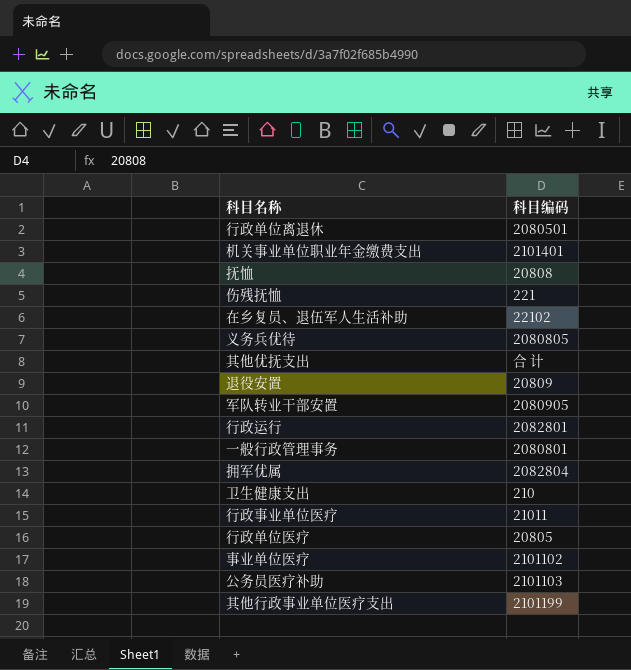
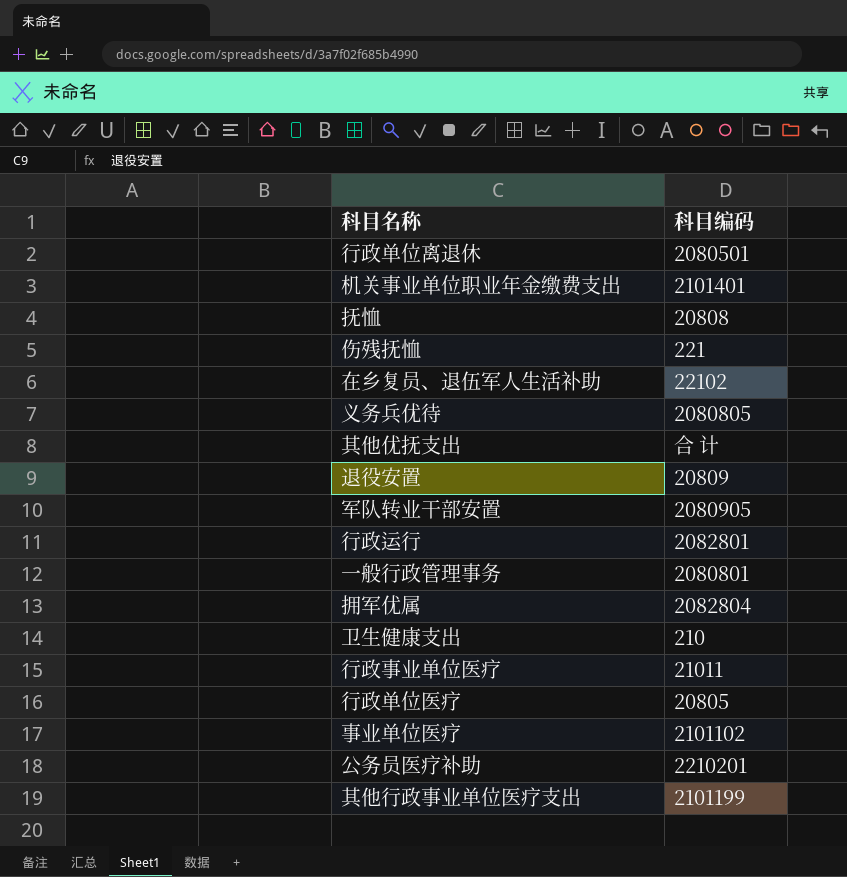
公务员医疗补助 | 科目编码: 2101103 -> 2210201

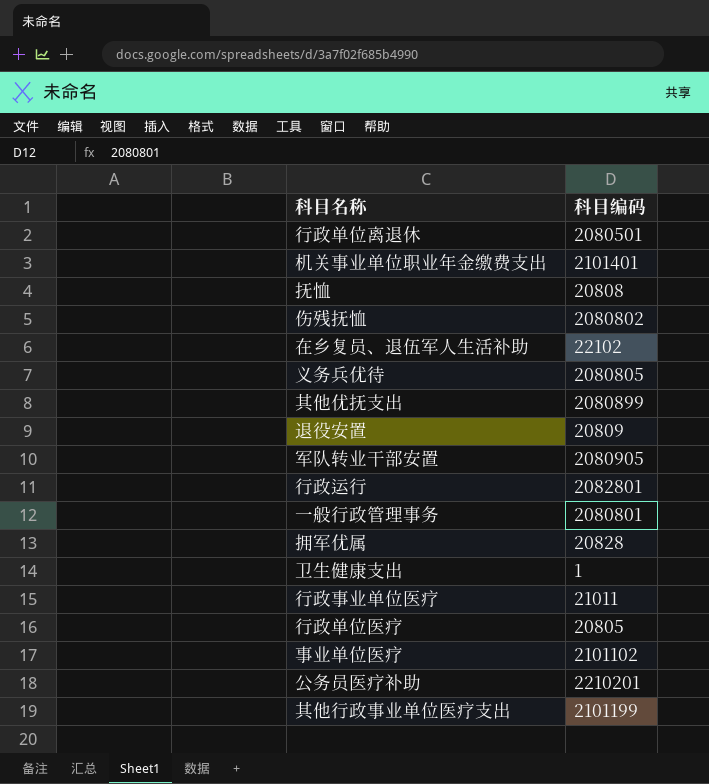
伤残抚恤 | 科目编码: 221 -> 2080802
其他优抚支出 | 科目编码: 合 计 -> 2080899
拥军优属 | 科目编码: 2082804 -> 20828
卫生健康支出 | 科目编码: 210 -> 1

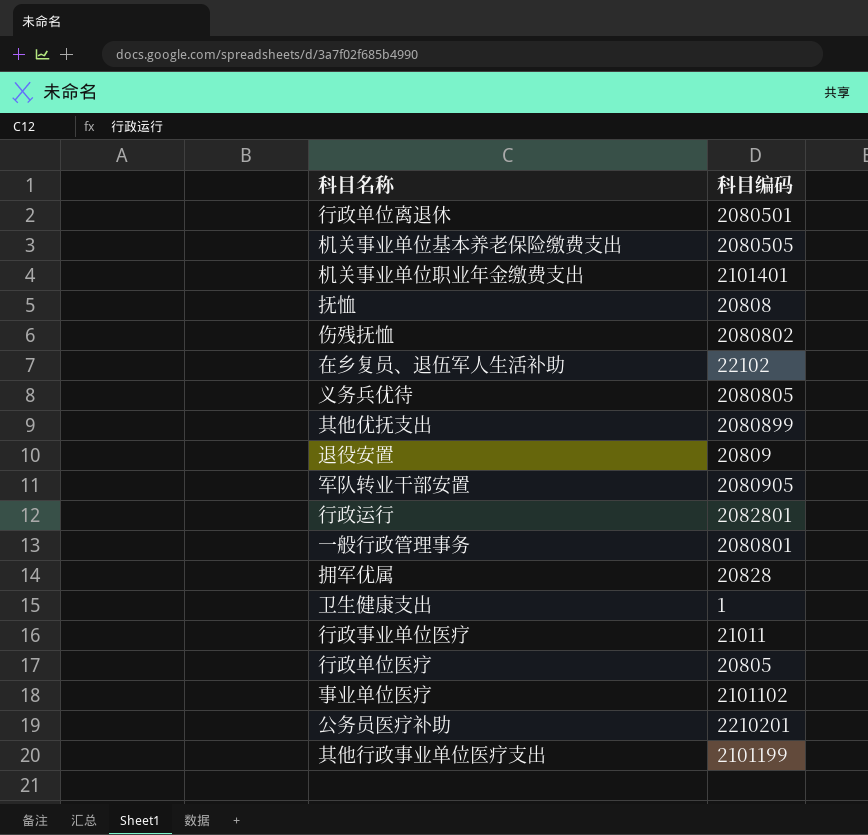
row 机关事业单位基本养老保险缴费支出: none -> 2080505

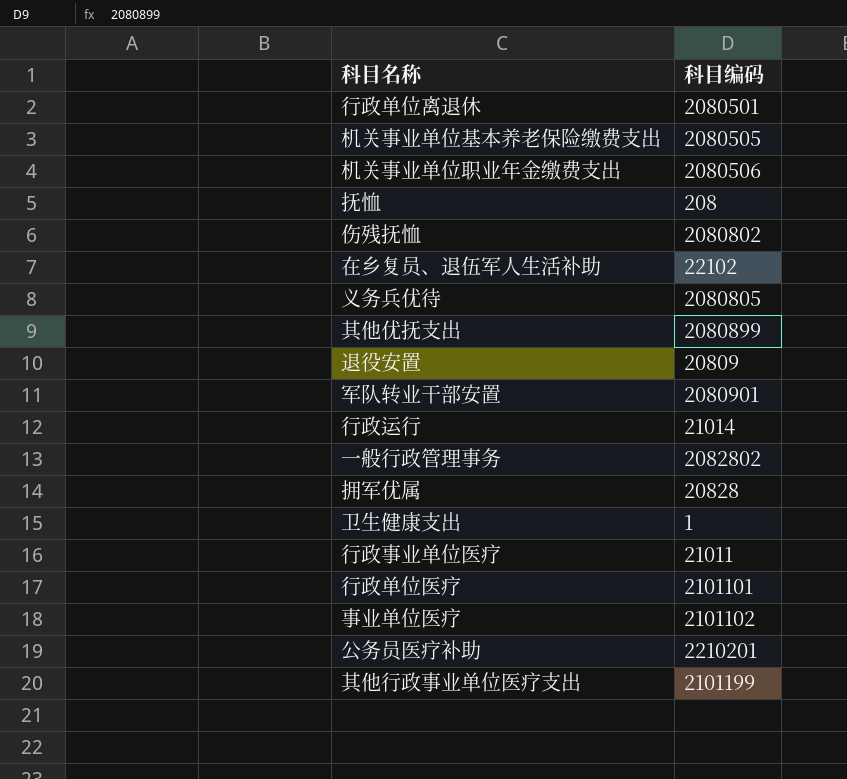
机关事业单位职业年金缴费支出 | 科目编码: 2101401 -> 2080506
抚恤 | 科目编码: 20808 -> 208
军队转业干部安置 | 科目编码: 2080905 -> 2080901
行政运行 | 科目编码: 2082801 -> 21014
一般行政管理事务 | 科目编码: 2080801 -> 2082802
行政单位医疗 | 科目编码: 20805 -> 2101101

